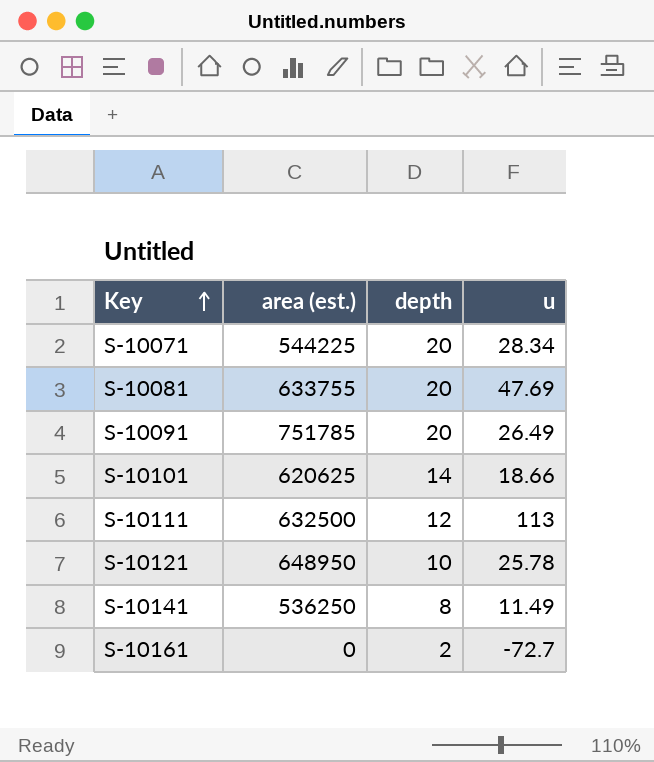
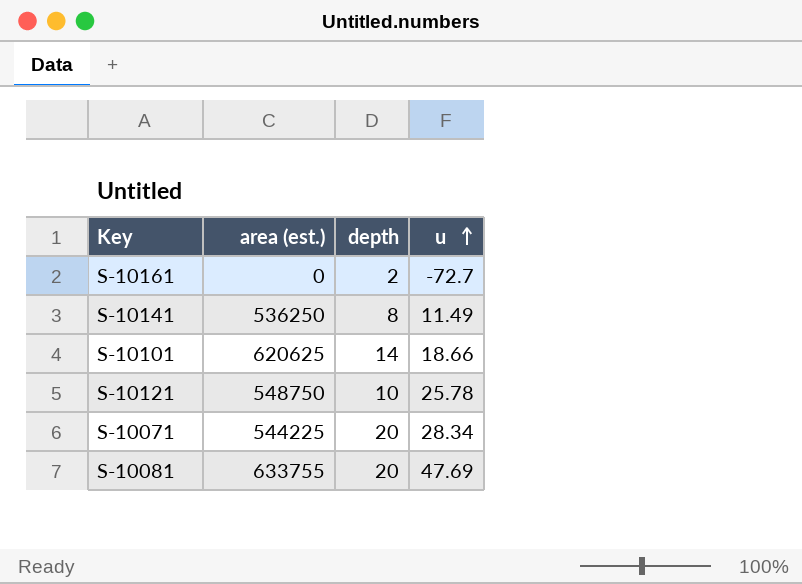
row order: Key ascending -> u ascending
row S-10091: 751785 | 20 | 26.49 -> none
row S-10111: 632500 | 12 | 113 -> none
S-10121 | area (est.): 648950 -> 548750

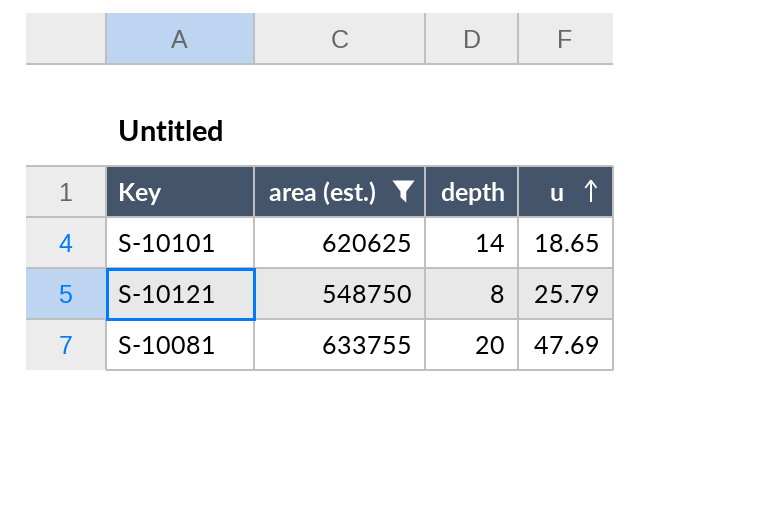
filter: none -> area (est.) >= 548750
S-10101 | u: 18.66 -> 18.65
S-10121 | depth: 10 -> 8
S-10121 | u: 25.78 -> 25.79

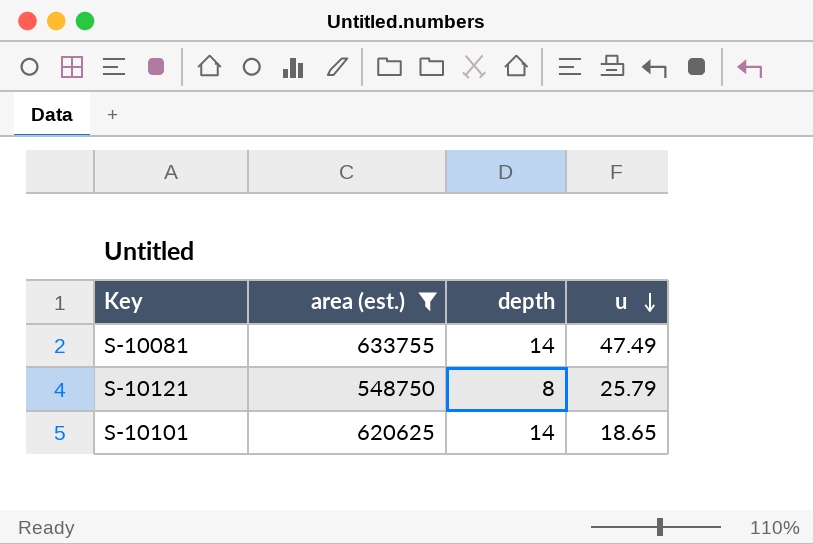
row order: u ascending -> u descending
S-10081 | depth: 20 -> 14
S-10081 | u: 47.69 -> 47.49

